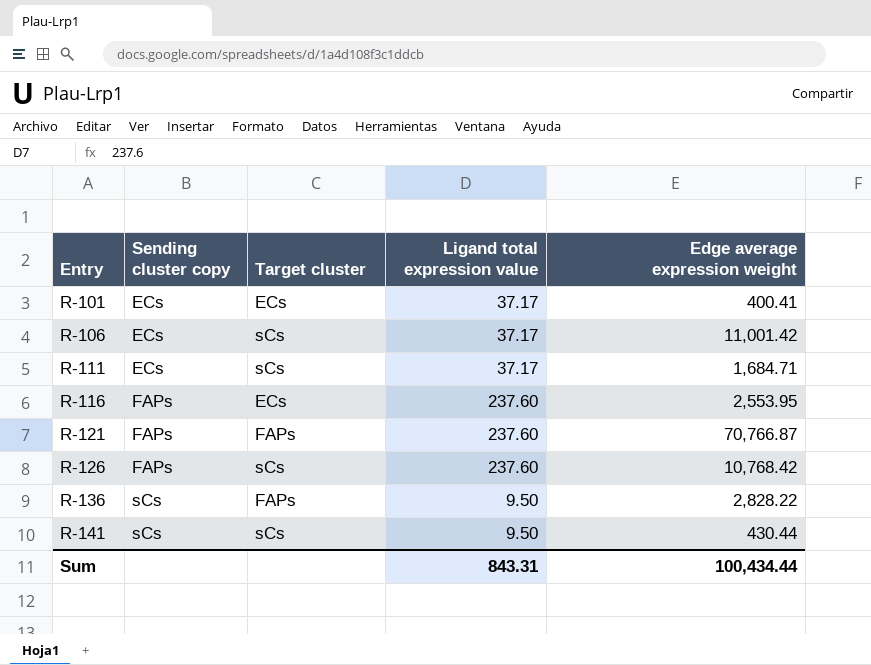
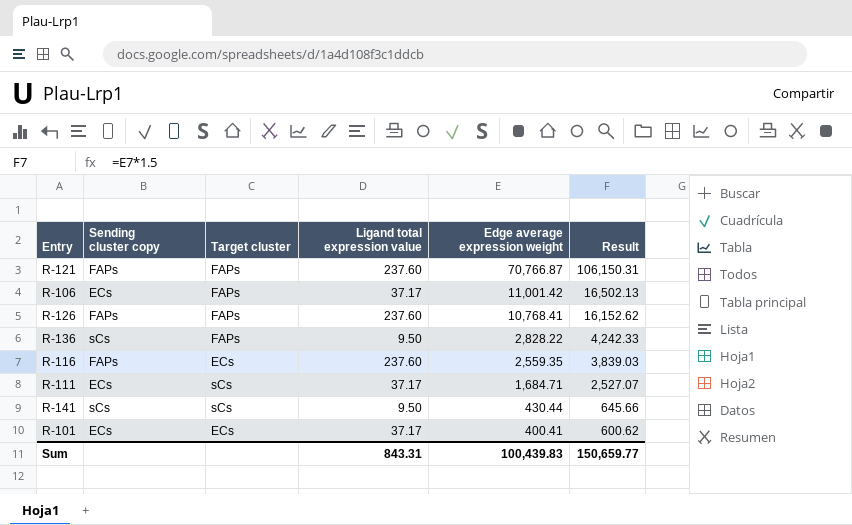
row order: Entry ascending -> Edge average expression weight descending
column Result | formula: none -> [Edge average expression weight] * 1.5
R-106 | Target cluster: sCs -> FAPs
R-126 | Target cluster: sCs -> FAPs
R-126 | Edge average expression weight: 10,768.42 -> 10,768.41
R-116 | Edge average expression weight: 2,553.95 -> 2,559.35
Sum | Edge average expression weight: 100,434.44 -> 100,439.83

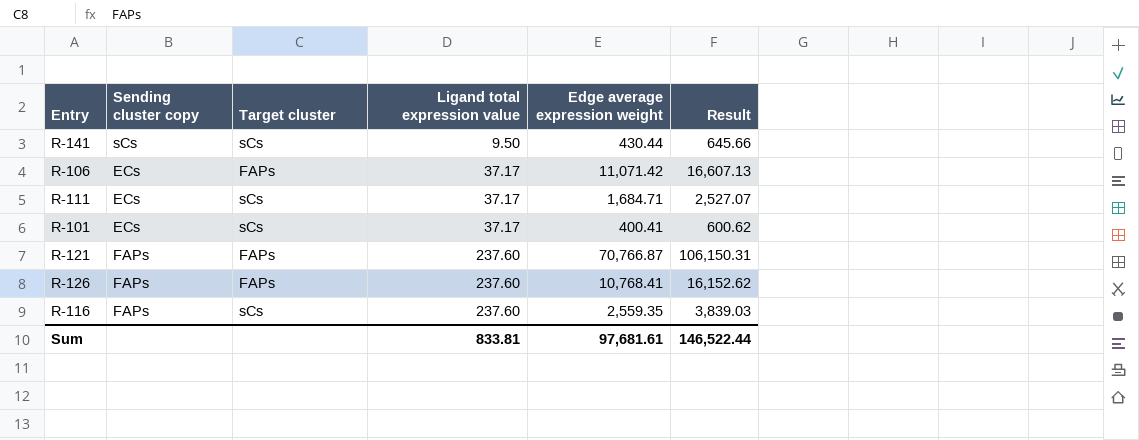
row order: Edge average expression weight descending -> Ligand total expression value ascending
row R-136: sCs | FAPs | 9.50 | 2,828.22 | 4,242.33 -> none
R-106 | Edge average expression weight: 11,001.42 -> 11,071.42
R-106 | Result: 16,502.13 -> 16,607.13
R-101 | Target cluster: ECs -> sCs
R-116 | Target cluster: ECs -> sCs
Sum | Ligand total expression value: 843.31 -> 833.81
Sum | Edge average expression weight: 100,439.83 -> 97,681.61
Sum | Result: 150,659.77 -> 146,522.44

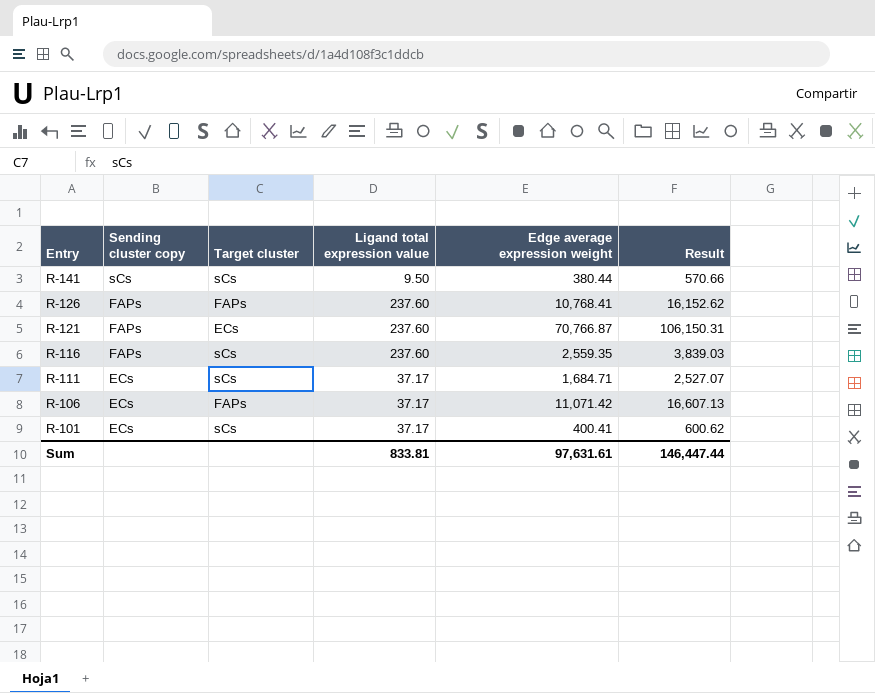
row order: Ligand total expression value ascending -> Entry descending
R-141 | Edge average expression weight: 430.44 -> 380.44
R-141 | Result: 645.66 -> 570.66
R-121 | Target cluster: FAPs -> ECs
Sum | Edge average expression weight: 97,681.61 -> 97,631.61
Sum | Result: 146,522.44 -> 146,447.44

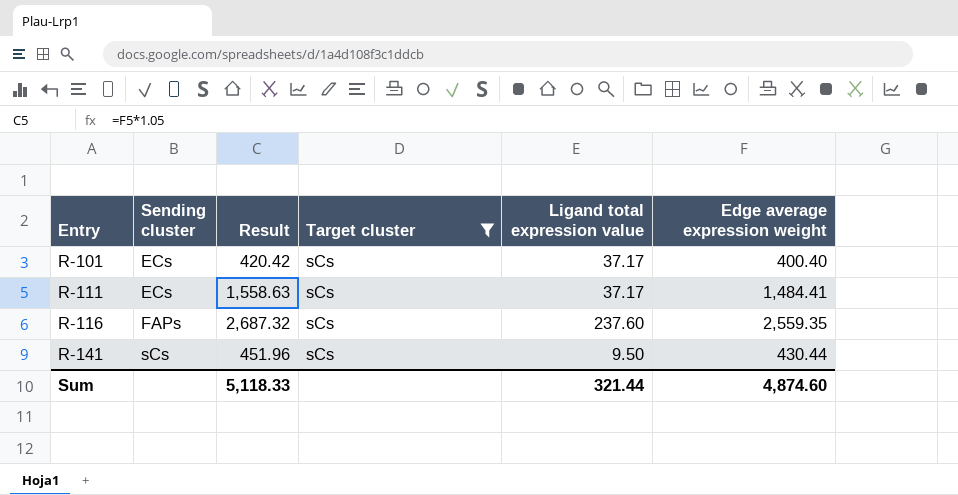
filter: none -> Target cluster = sCs
row order: Entry descending -> Entry ascending
column name: Sending cluster copy -> Sending cluster
column Result | formula: [Edge average expression weight] * 1.5 -> [Edge average expression weight] * 1.05
column Result | position: 6 -> 3
R-101 | Edge average expression weight: 400.41 -> 400.40
R-111 | Edge average expression weight: 1,684.71 -> 1,484.41
R-141 | Edge average expression weight: 380.44 -> 430.44
Sum | Result: 146,447.44 -> 5,118.33
Sum | Ligand total expression value: 833.81 -> 321.44
Sum | Edge average expression weight: 97,631.61 -> 4,874.60

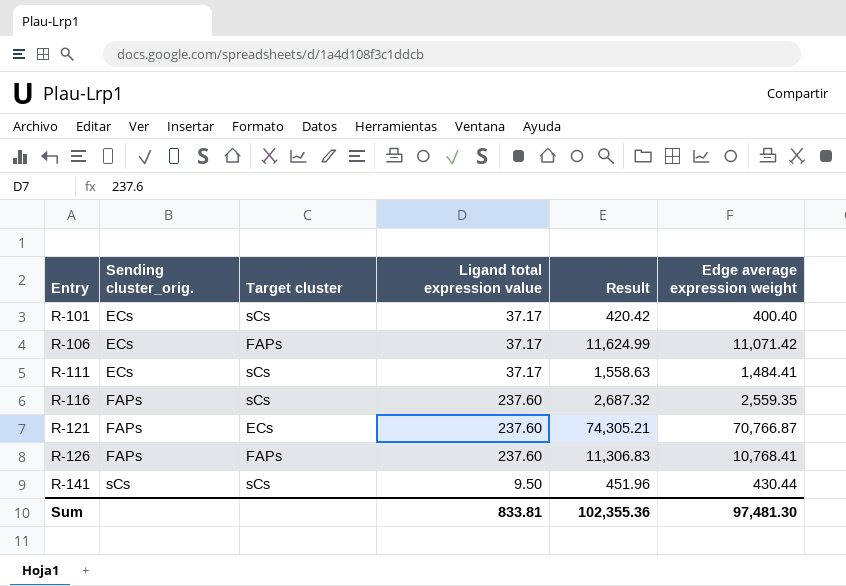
filter: Target cluster = sCs -> none
column name: Sending cluster -> Sending cluster_orig.
column Result | position: 3 -> 5
Sum | Ligand total expression value: 321.44 -> 833.81
Sum | Result: 5,118.33 -> 102,355.36
Sum | Edge average expression weight: 4,874.60 -> 97,481.30

